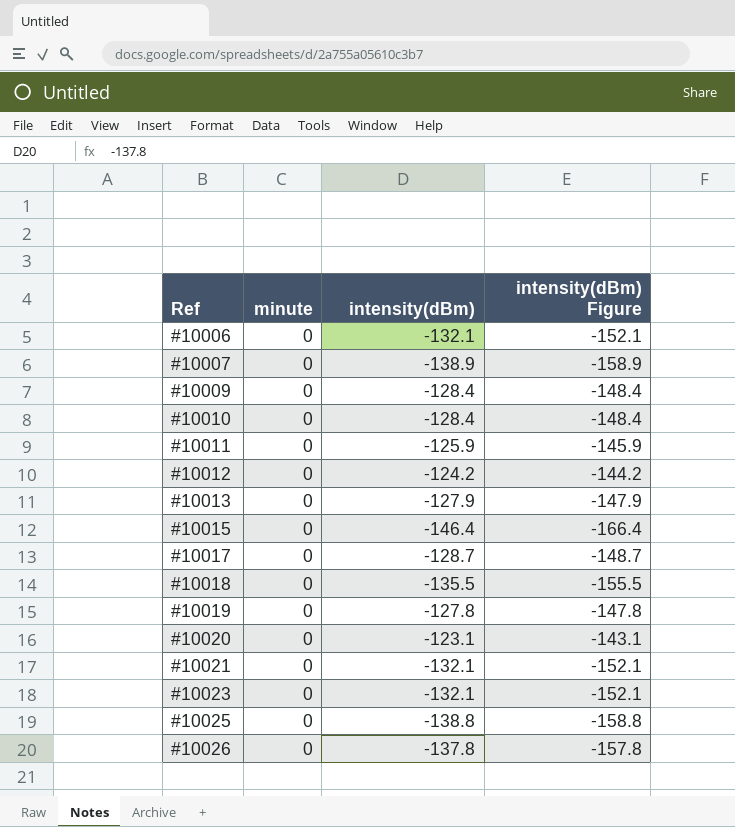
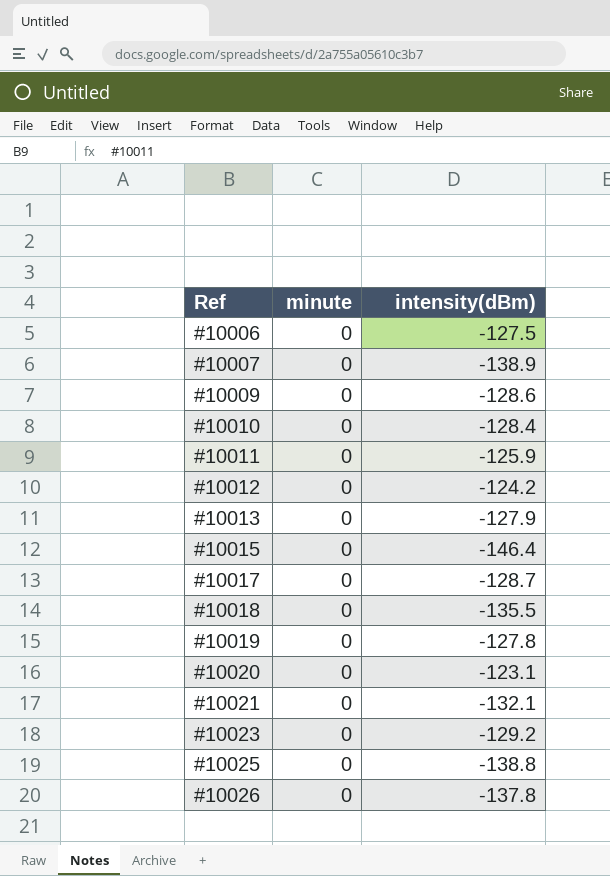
column intensity(dBm) Figure | formula: [intensity(dBm)] - 20 -> none
#10006 | intensity(dBm): -132.1 -> -127.5
#10009 | intensity(dBm): -128.4 -> -128.6
#10023 | intensity(dBm): -132.1 -> -129.2

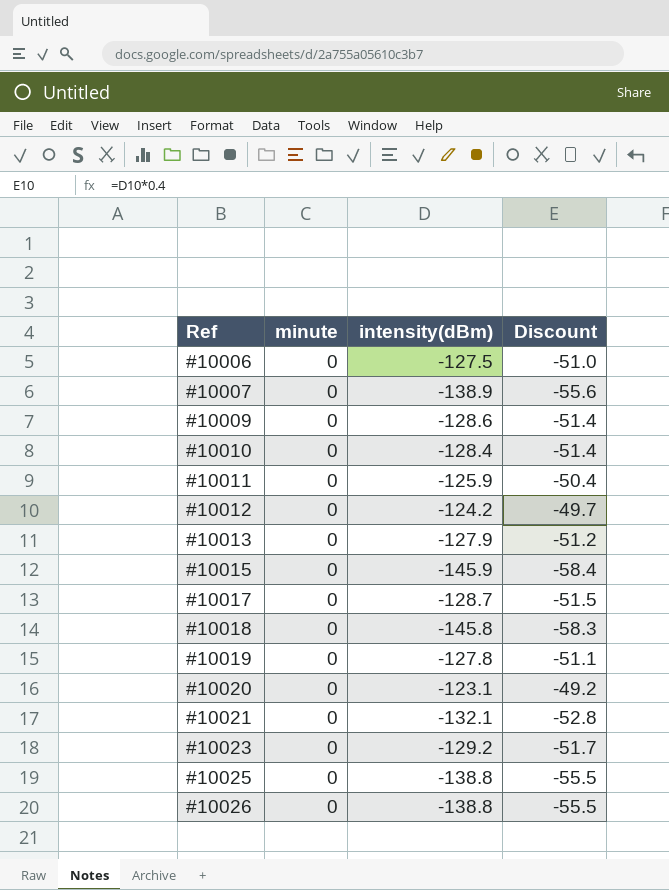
column Discount | formula: none -> [intensity(dBm)] * 0.4
#10015 | intensity(dBm): -146.4 -> -145.9
#10018 | intensity(dBm): -135.5 -> -145.8
#10026 | intensity(dBm): -137.8 -> -138.8

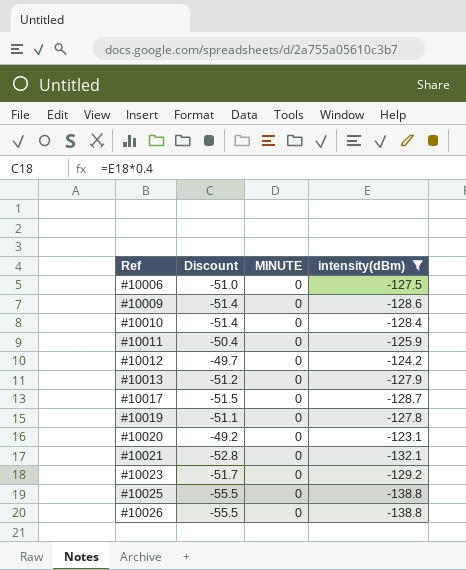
filter: none -> intensity(dBm) >= -138.8
column Discount | position: 4 -> 2
column name: minute -> MINUTE

